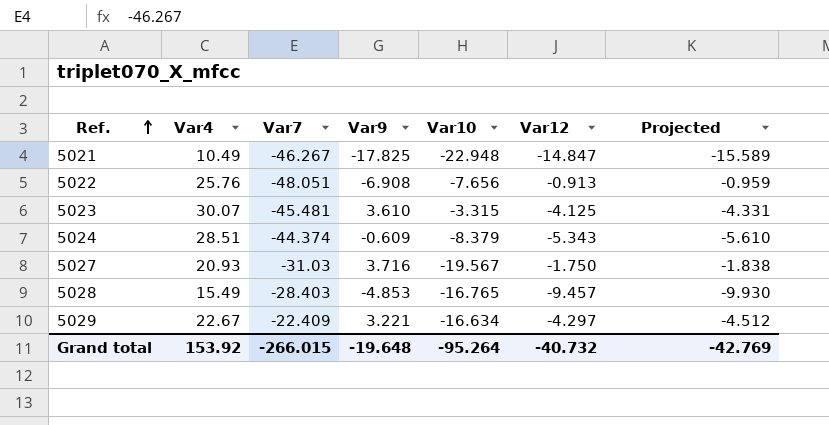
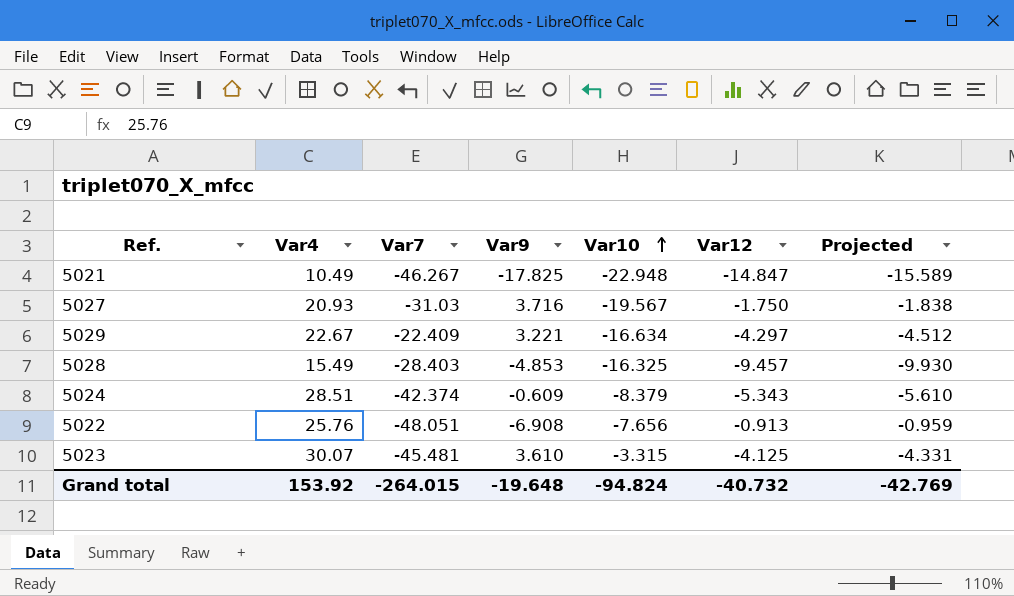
row order: Ref. ascending -> Var10 ascending
5028 | Var10: -16.765 -> -16.325
5024 | Var7: -44.374 -> -42.374
Grand total | Var7: -266.015 -> -264.015
Grand total | Var10: -95.264 -> -94.824

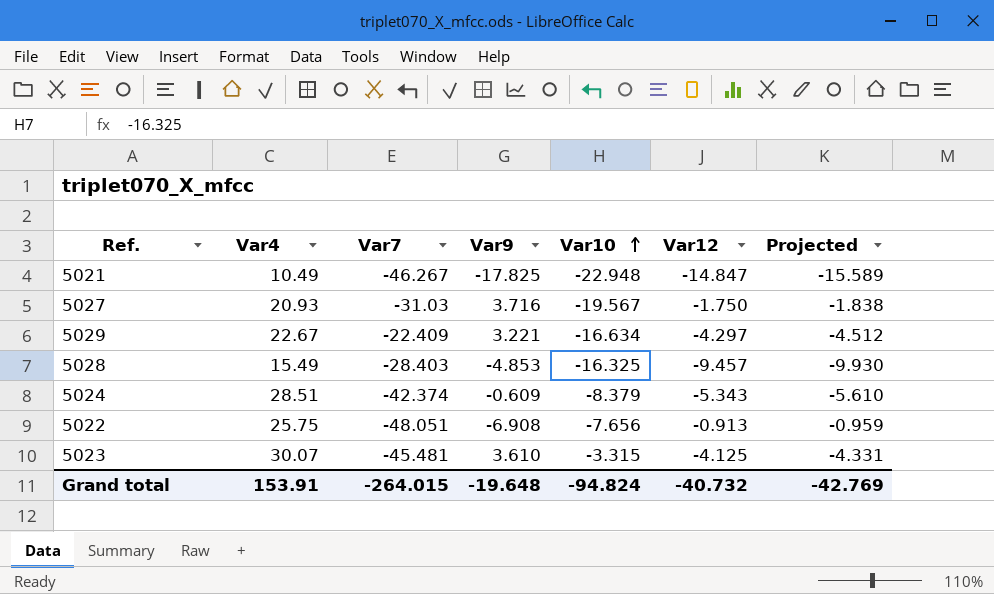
5022 | Var4: 25.76 -> 25.75
Grand total | Var4: 153.92 -> 153.91

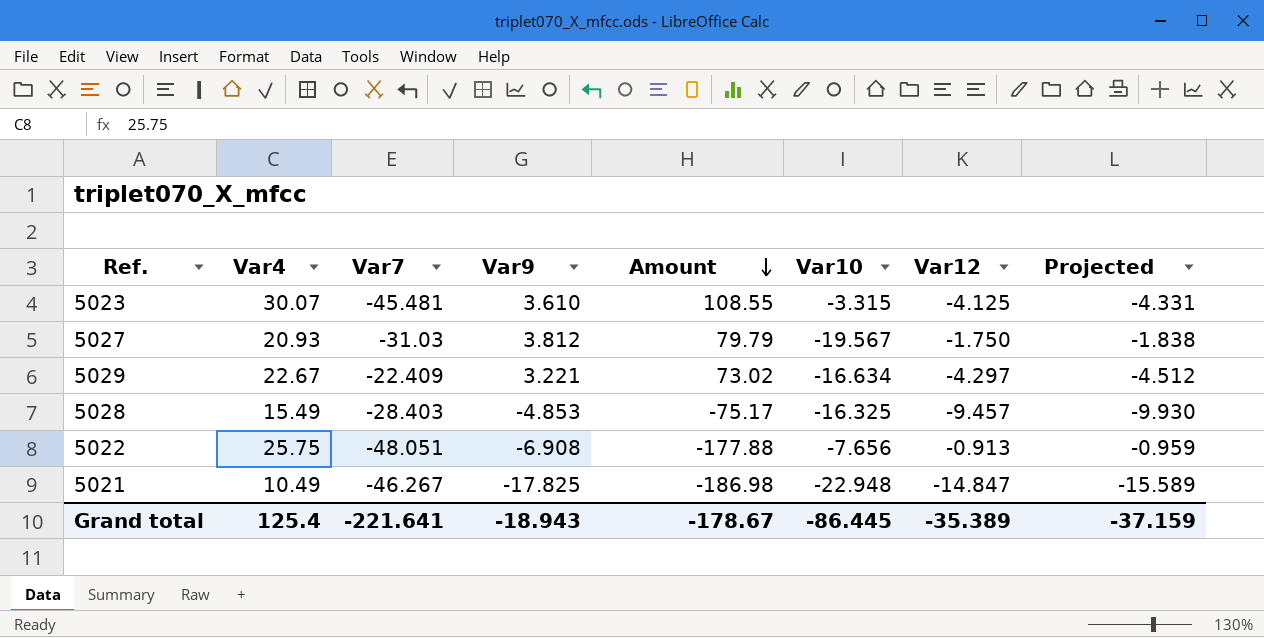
row order: Var10 ascending -> Amount descending
column Amount | formula: none -> [Var4] * [Var9]
row 5024: 28.51 | -42.374 | -0.609 | -8.379 | -5.343 | -5.610 -> none
5027 | Var9: 3.716 -> 3.812
Grand total | Var4: 153.91 -> 125.4
Grand total | Var7: -264.015 -> -221.641
Grand total | Var9: -19.648 -> -18.943
Grand total | Var10: -94.824 -> -86.445
Grand total | Var12: -40.732 -> -35.389
Grand total | Projected: -42.769 -> -37.159

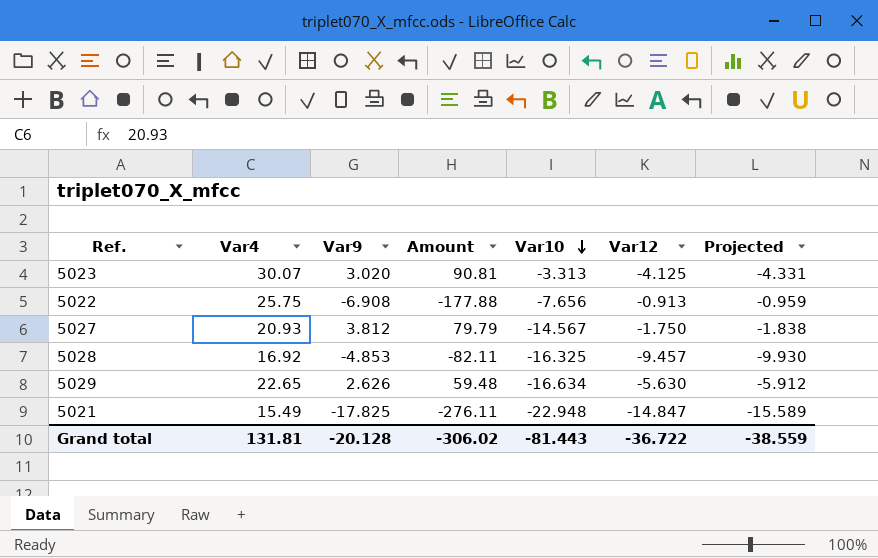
row order: Amount descending -> Var10 descending
column Var7 | position: 3 -> none
5023 | Var9: 3.610 -> 3.020
5023 | Amount: 108.55 -> 90.81
5023 | Var10: -3.315 -> -3.313
5027 | Var10: -19.567 -> -14.567
5028 | Var4: 15.49 -> 16.92
5028 | Amount: -75.17 -> -82.11
5029 | Var4: 22.67 -> 22.65
5029 | Var9: 3.221 -> 2.626
5029 | Amount: 73.02 -> 59.48
5029 | Var12: -4.297 -> -5.630
5029 | Projected: -4.512 -> -5.912
5021 | Var4: 10.49 -> 15.49
5021 | Amount: -186.98 -> -276.11
Grand total | Var4: 125.4 -> 131.81
Grand total | Var9: -18.943 -> -20.128
Grand total | Amount: -178.67 -> -306.02
Grand total | Var10: -86.445 -> -81.443
Grand total | Var12: -35.389 -> -36.722
Grand total | Projected: -37.159 -> -38.559

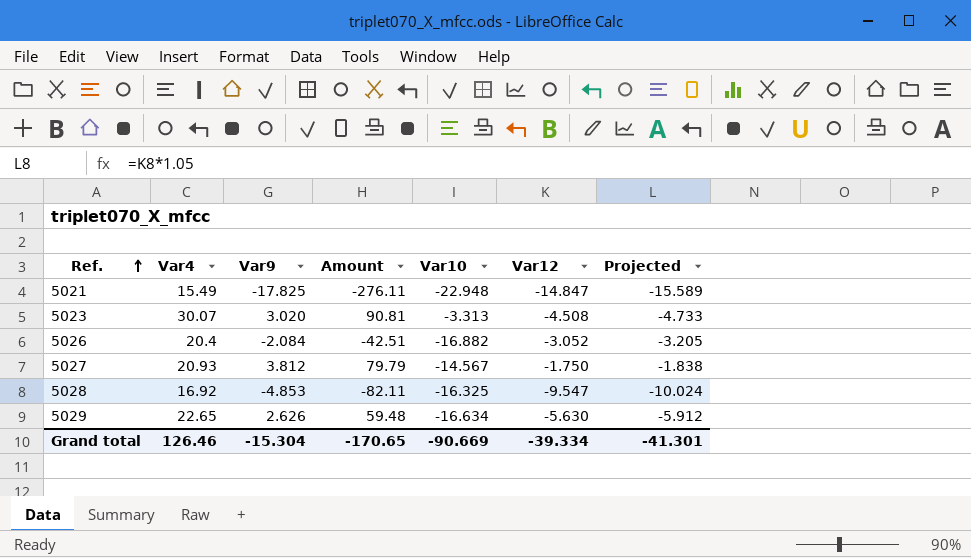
row order: Var10 descending -> Ref. ascending
row 5022: 25.75 | -6.908 | -177.88 | -7.656 | -0.913 | -0.959 -> none
5023 | Var12: -4.125 -> -4.508
5023 | Projected: -4.331 -> -4.733
row 5026: none -> 20.4 | -2.084 | -42.51 | -16.882 | -3.052 | -3.205
5028 | Var12: -9.457 -> -9.547
5028 | Projected: -9.930 -> -10.024
Grand total | Var4: 131.81 -> 126.46
Grand total | Var9: -20.128 -> -15.304
Grand total | Amount: -306.02 -> -170.65
Grand total | Var10: -81.443 -> -90.669
Grand total | Var12: -36.722 -> -39.334
Grand total | Projected: -38.559 -> -41.301

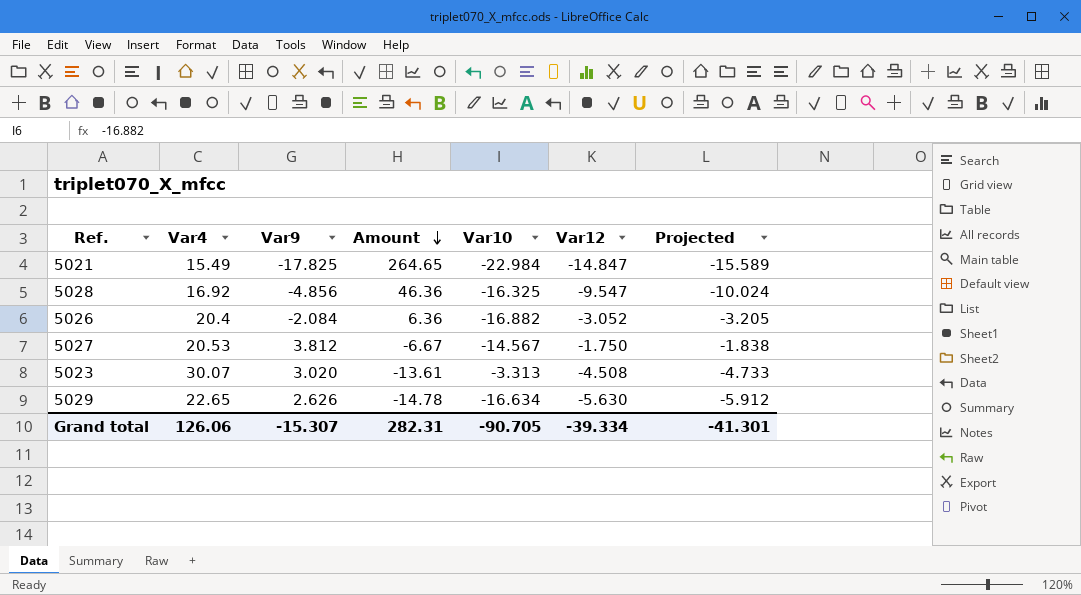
row order: Ref. ascending -> Amount descending
column Amount | formula: [Var4] * [Var9] -> [Var9] * [Var12]
5021 | Var10: -22.948 -> -22.984
5028 | Var9: -4.853 -> -4.856
5027 | Var4: 20.93 -> 20.53
Grand total | Var4: 126.46 -> 126.06
Grand total | Var9: -15.304 -> -15.307
Grand total | Amount: -170.65 -> 282.31
Grand total | Var10: -90.669 -> -90.705

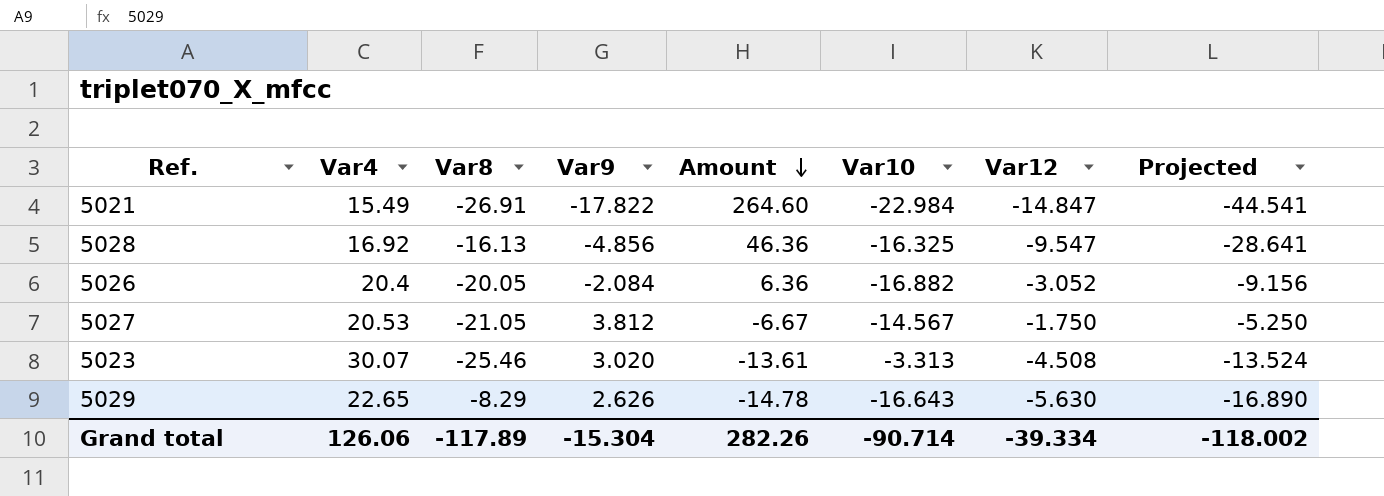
column Var8 | position: none -> 3
column Projected | formula: [Var12] * 1.05 -> [Var12] * 3
5021 | Var9: -17.825 -> -17.822
5021 | Amount: 264.65 -> 264.60
5029 | Var10: -16.634 -> -16.643
Grand total | Var9: -15.307 -> -15.304
Grand total | Amount: 282.31 -> 282.26
Grand total | Var10: -90.705 -> -90.714
Grand total | Projected: -41.301 -> -118.002

